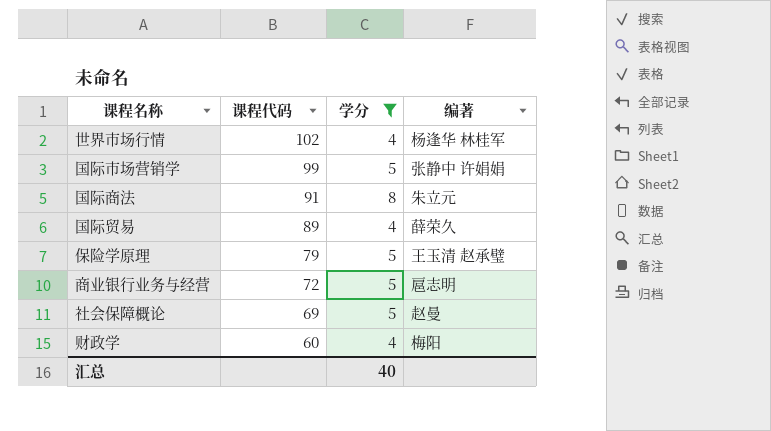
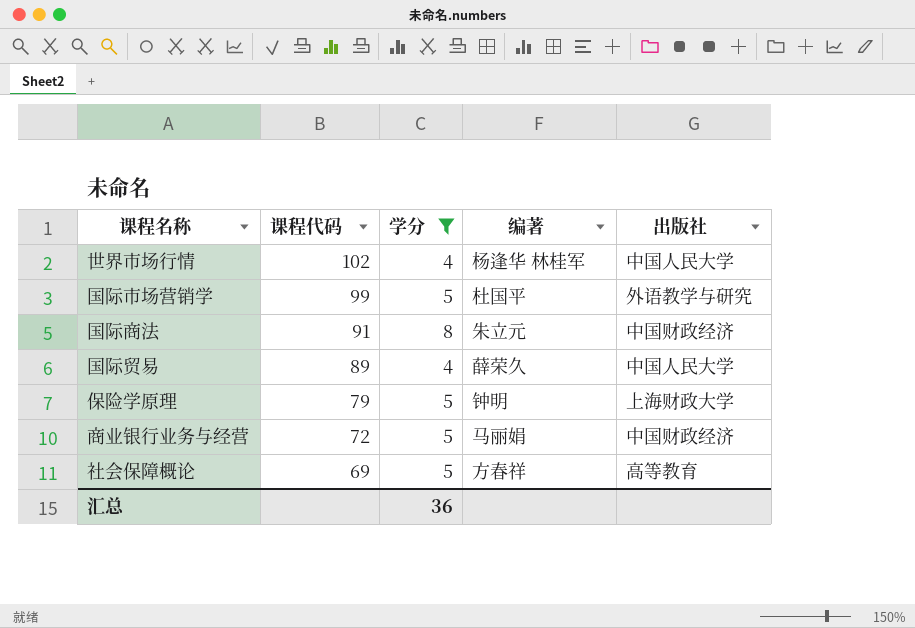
column 出版社 | position: none -> 5
row 财政学: 60 | 4 | 梅阳 -> none
国际市场营销学 | 编著: 张静中 许娟娟 -> 杜国平
保险学原理 | 编著: 王玉清 赵承璧 -> 钟明
商业银行业务与经营 | 编著: 扈志明 -> 马丽娟
社会保障概论 | 编著: 赵曼 -> 方春祥
汇总 | 学分: 40 -> 36

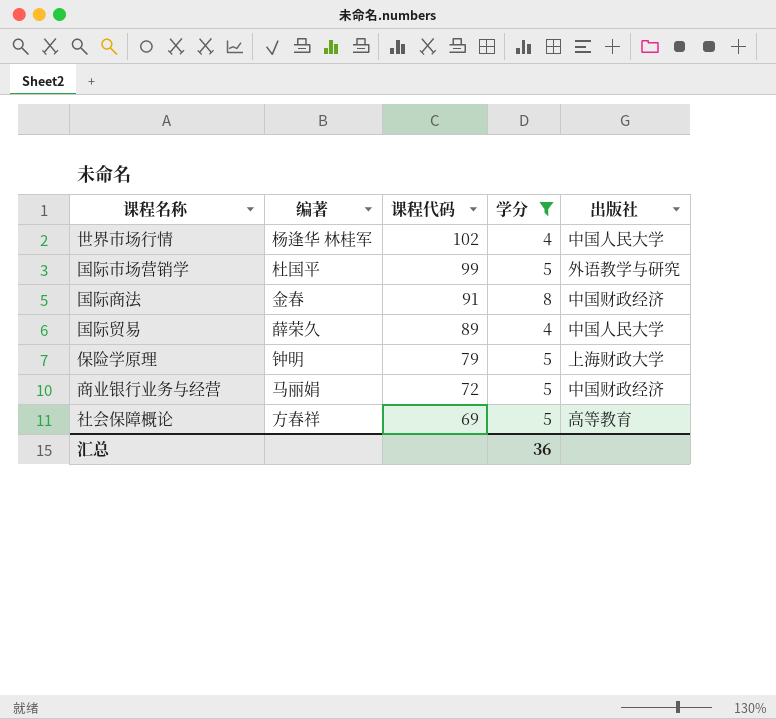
column 编著 | position: 4 -> 2
国际商法 | 编著: 朱立元 -> 金春

